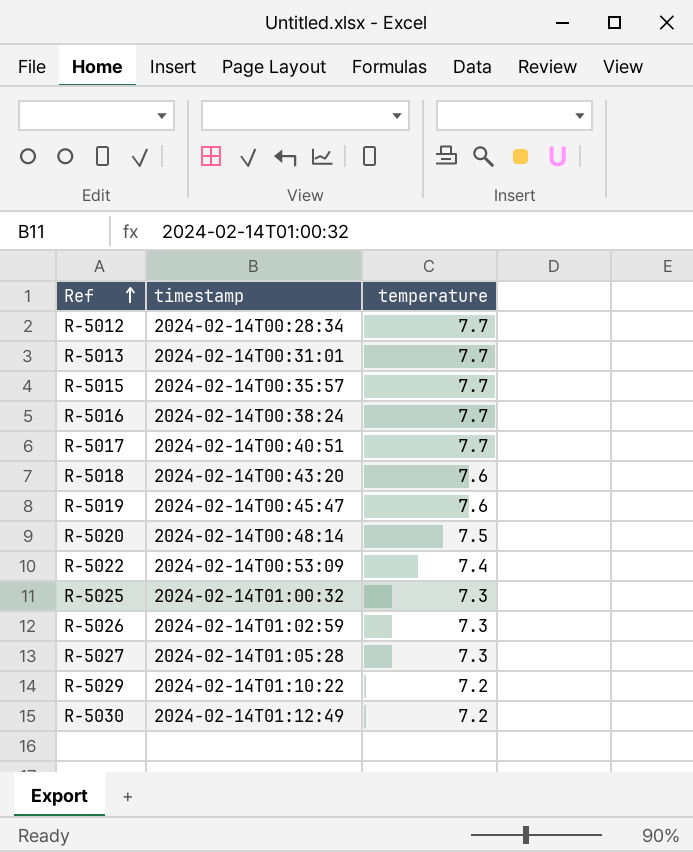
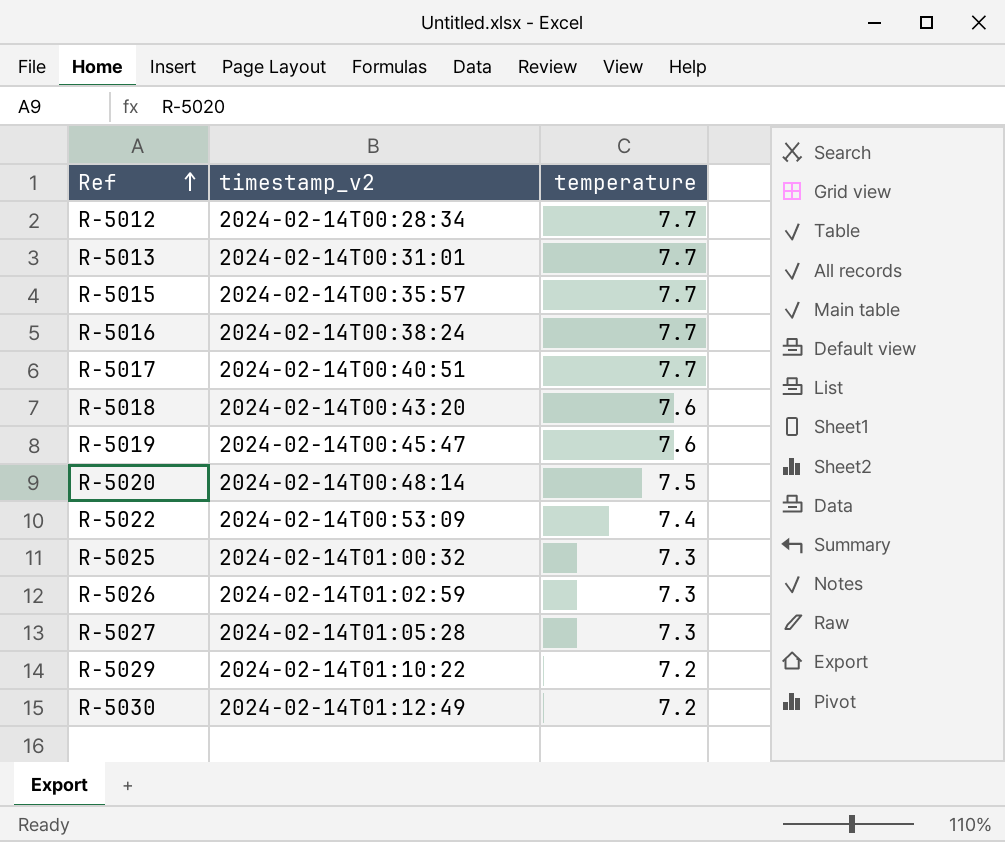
column name: timestamp -> timestamp_v2

